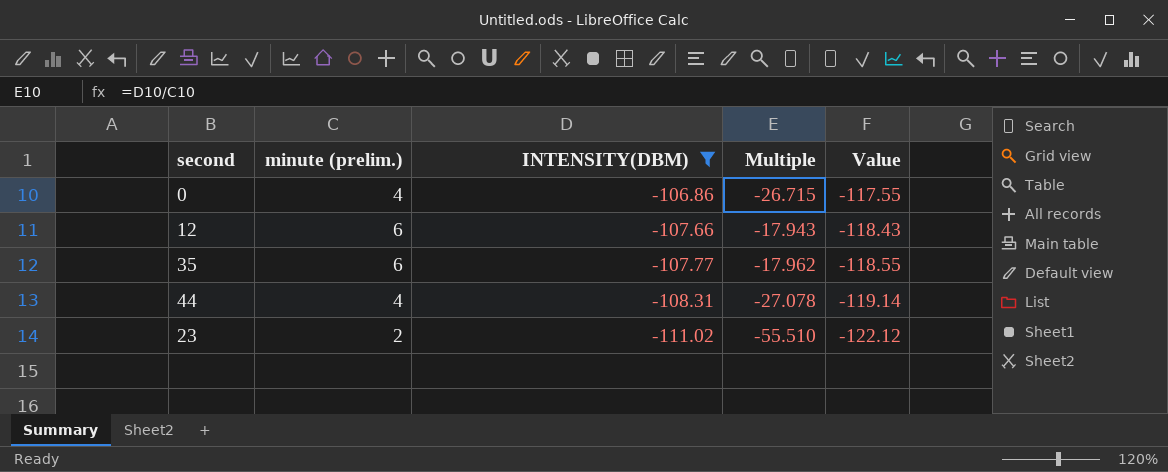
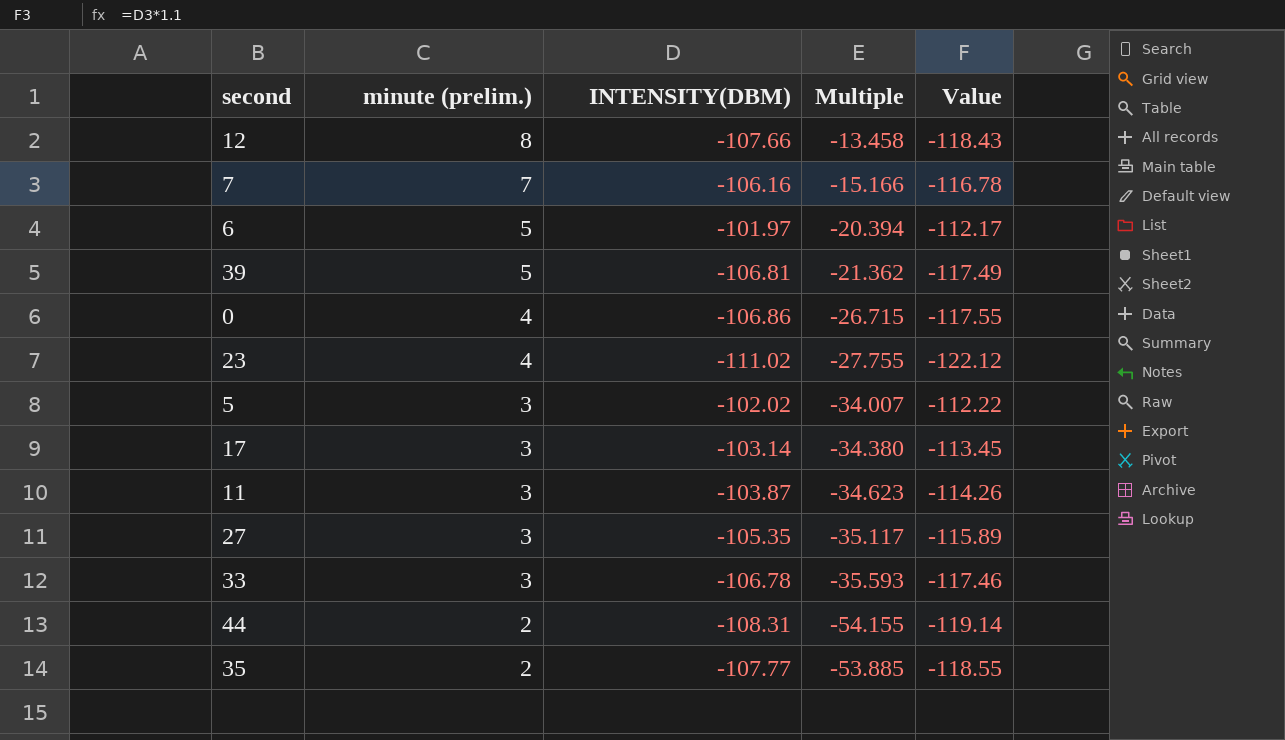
filter: INTENSITY(DBM) <= -106.86 -> none
row order: INTENSITY(DBM) descending -> minute (prelim.) descending
12 | minute (prelim.): 6 -> 8
12 | Multiple: -17.943 -> -13.458
23 | minute (prelim.): 2 -> 4
23 | Multiple: -55.510 -> -27.755
44 | minute (prelim.): 4 -> 2
44 | Multiple: -27.078 -> -54.155
35 | minute (prelim.): 6 -> 2
35 | Multiple: -17.962 -> -53.885

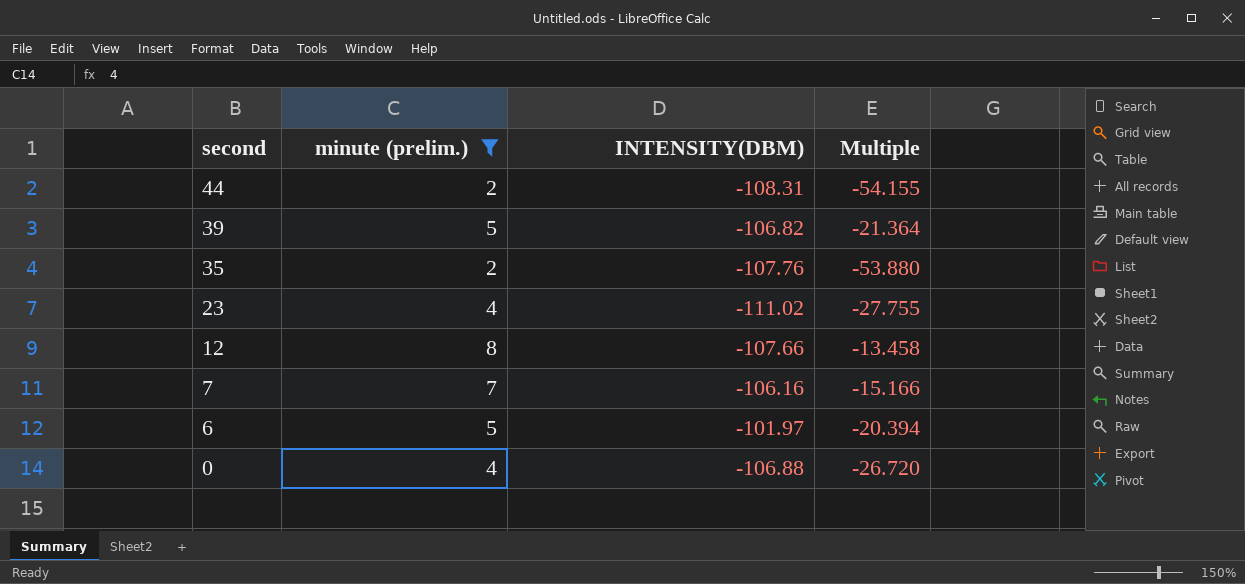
filter: none -> minute (prelim.) != 3
row order: minute (prelim.) descending -> second descending
column Value | formula: [INTENSITY(DBM)] * 1.1 -> none
39 | INTENSITY(DBM): -106.81 -> -106.82
39 | Multiple: -21.362 -> -21.364
35 | INTENSITY(DBM): -107.77 -> -107.76
35 | Multiple: -53.885 -> -53.880
0 | INTENSITY(DBM): -106.86 -> -106.88
0 | Multiple: -26.715 -> -26.720

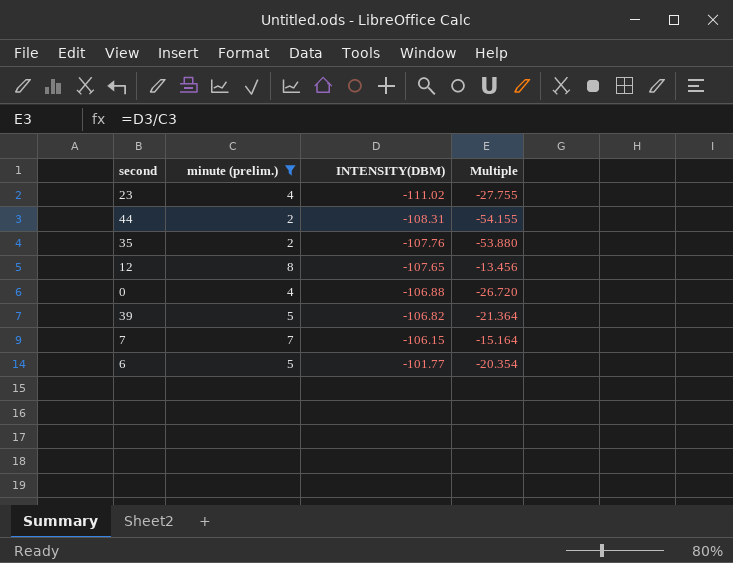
row order: second descending -> INTENSITY(DBM) ascending
12 | INTENSITY(DBM): -107.66 -> -107.65
12 | Multiple: -13.458 -> -13.456
7 | INTENSITY(DBM): -106.16 -> -106.15
7 | Multiple: -15.166 -> -15.164
6 | INTENSITY(DBM): -101.97 -> -101.77
6 | Multiple: -20.394 -> -20.354

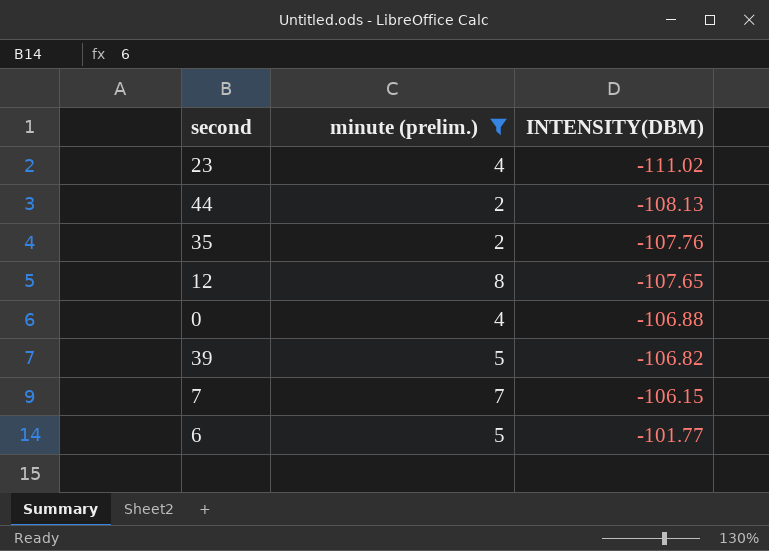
column Multiple | formula: [INTENSITY(DBM)] / [minute (prelim.)] -> none
44 | INTENSITY(DBM): -108.31 -> -108.13

